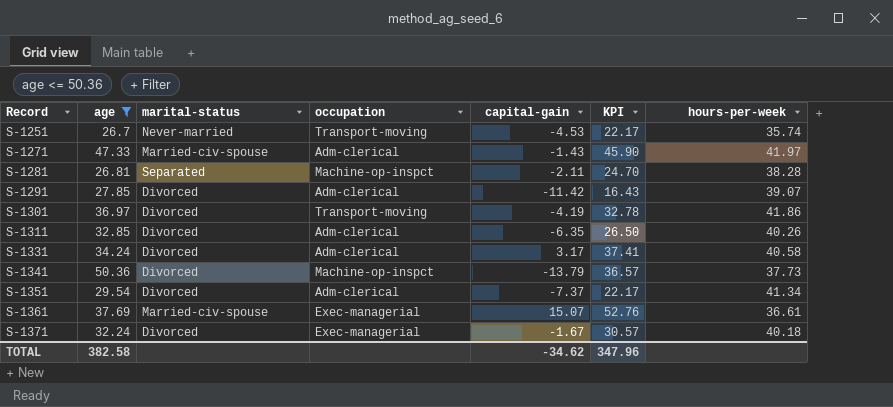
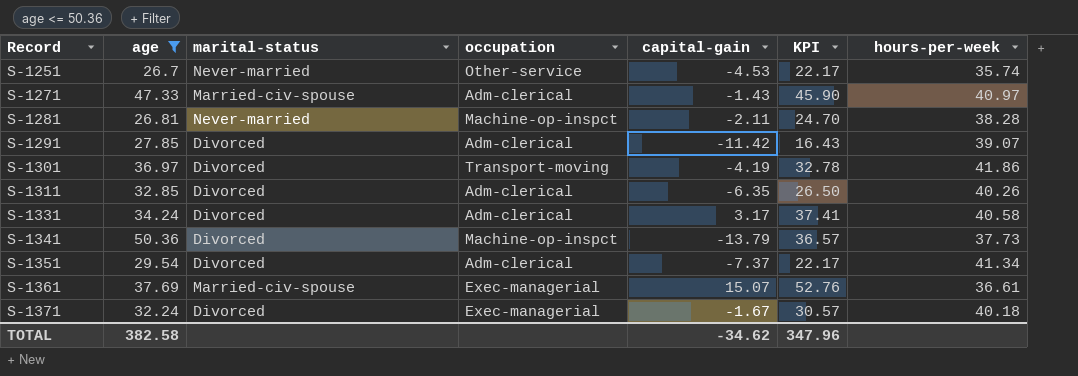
S-1251 | occupation: Transport-moving -> Other-service
S-1271 | hours-per-week: 41.97 -> 40.97
S-1281 | marital-status: Separated -> Never-married

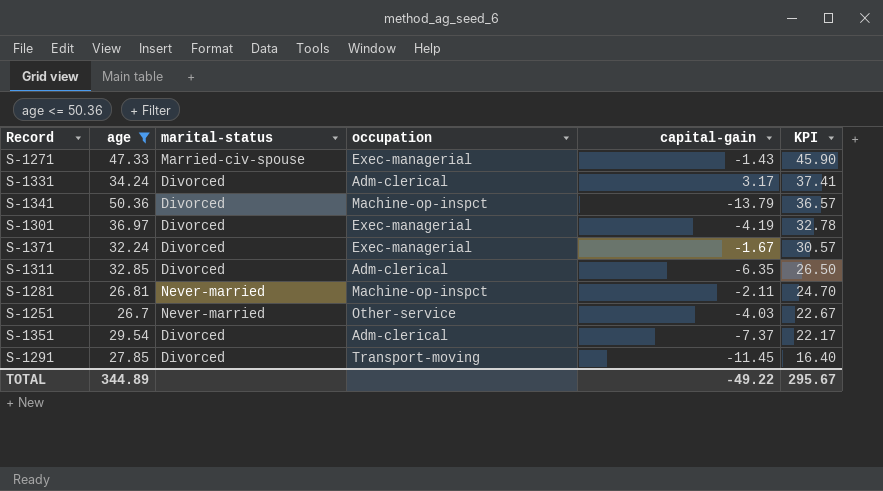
row order: Record ascending -> KPI descending
column hours-per-week | position: 7 -> none
row S-1361: 37.69 | Married-civ-spouse | Exec-managerial | 15.07 | 52.76 | 36.61 -> none
S-1271 | occupation: Adm-clerical -> Exec-managerial
S-1301 | occupation: Transport-moving -> Exec-managerial
S-1251 | capital-gain: -4.53 -> -4.03
S-1251 | KPI: 22.17 -> 22.67
S-1291 | occupation: Adm-clerical -> Transport-moving
S-1291 | capital-gain: -11.42 -> -11.45
S-1291 | KPI: 16.43 -> 16.40
TOTAL | age: 382.58 -> 344.89
TOTAL | capital-gain: -34.62 -> -49.22
TOTAL | KPI: 347.96 -> 295.67

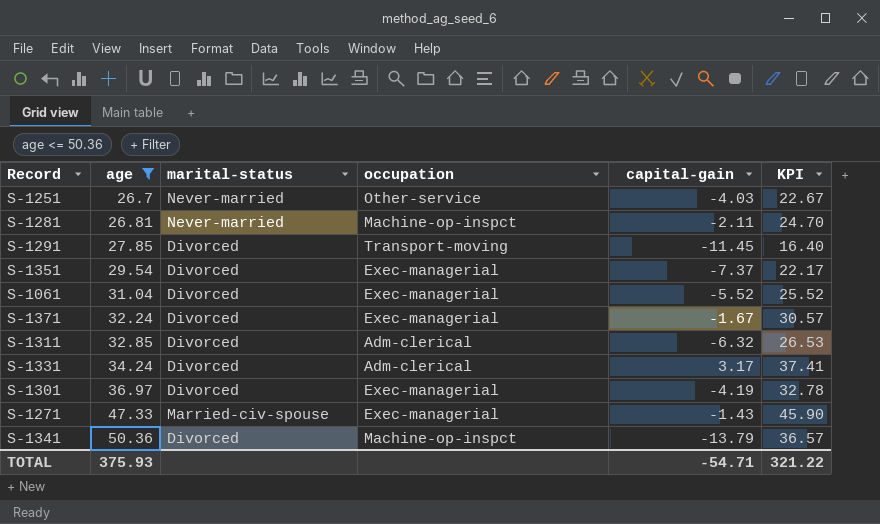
row order: KPI descending -> age ascending
S-1351 | occupation: Adm-clerical -> Exec-managerial
row S-1061: none -> 31.04 | Divorced | Exec-managerial | -5.52 | 25.52
S-1311 | capital-gain: -6.35 -> -6.32
S-1311 | KPI: 26.50 -> 26.53
TOTAL | age: 344.89 -> 375.93
TOTAL | capital-gain: -49.22 -> -54.71
TOTAL | KPI: 295.67 -> 321.22

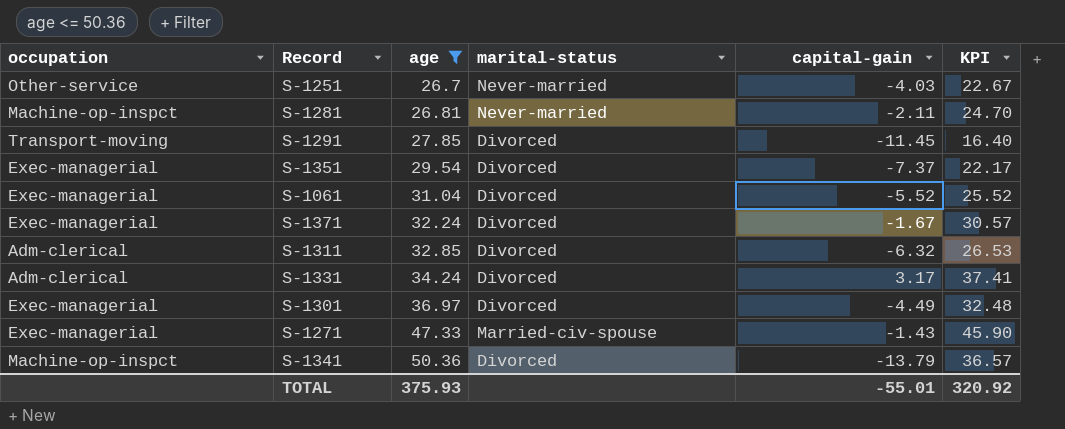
column occupation | position: 4 -> 1
S-1301 | capital-gain: -4.19 -> -4.49
S-1301 | KPI: 32.78 -> 32.48
TOTAL | capital-gain: -54.71 -> -55.01
TOTAL | KPI: 321.22 -> 320.92

